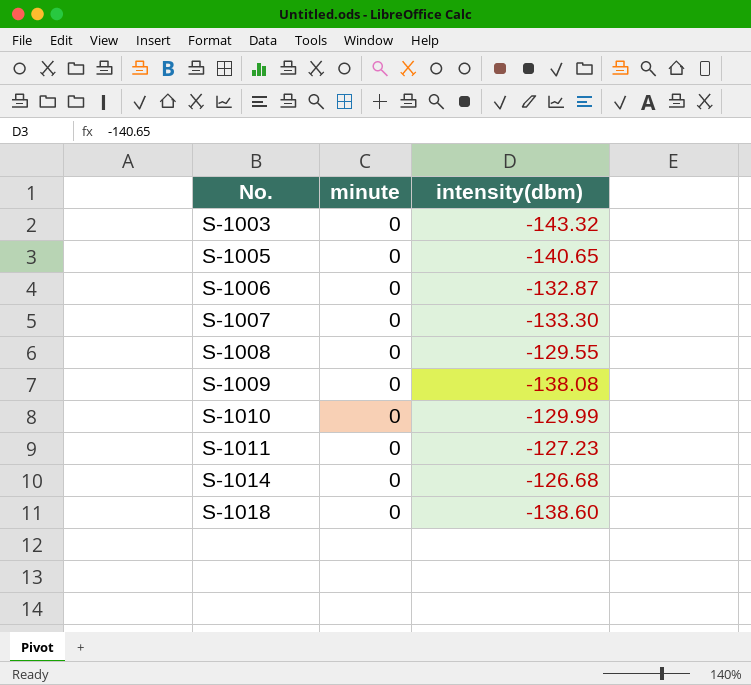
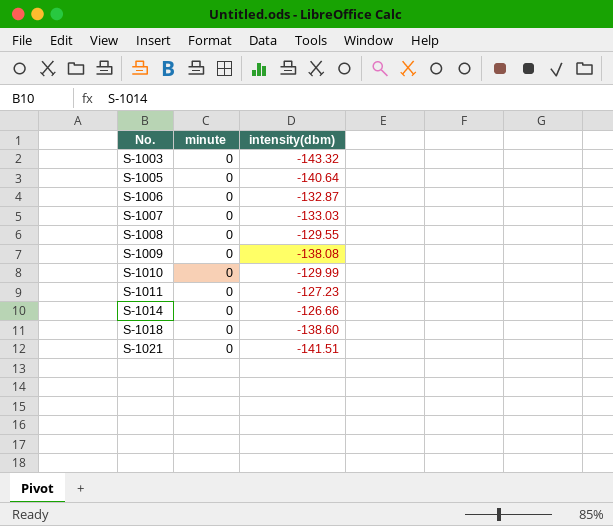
S-1005 | intensity(dbm): -140.65 -> -140.64
S-1007 | intensity(dbm): -133.30 -> -133.03
S-1014 | intensity(dbm): -126.68 -> -126.66
row S-1021: none -> 0 | -141.51

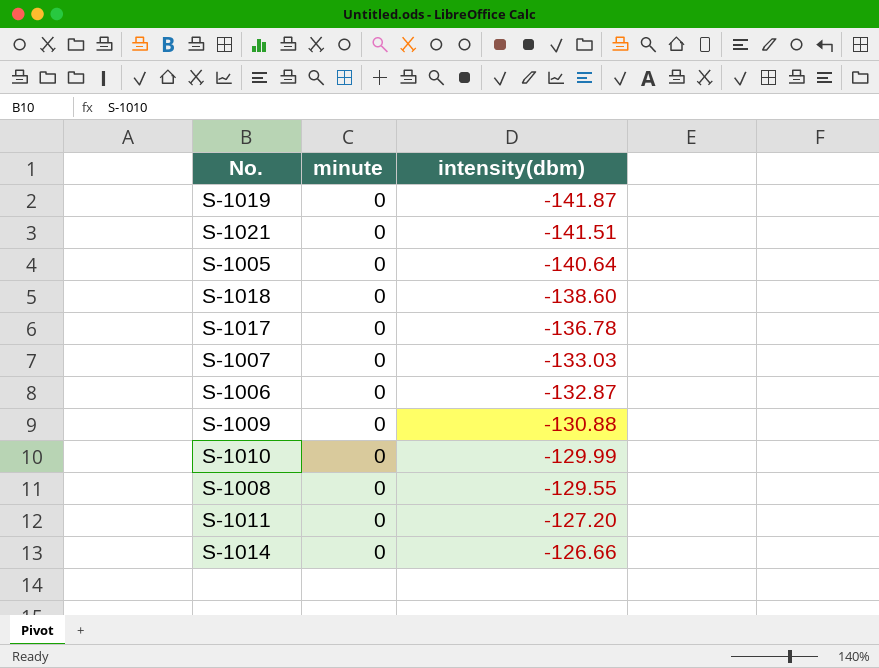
row order: No. ascending -> intensity(dbm) ascending
row S-1003: 0 | -143.32 -> none
row S-1019: none -> 0 | -141.87
row S-1017: none -> 0 | -136.78
S-1009 | intensity(dbm): -138.08 -> -130.88
S-1011 | intensity(dbm): -127.23 -> -127.20

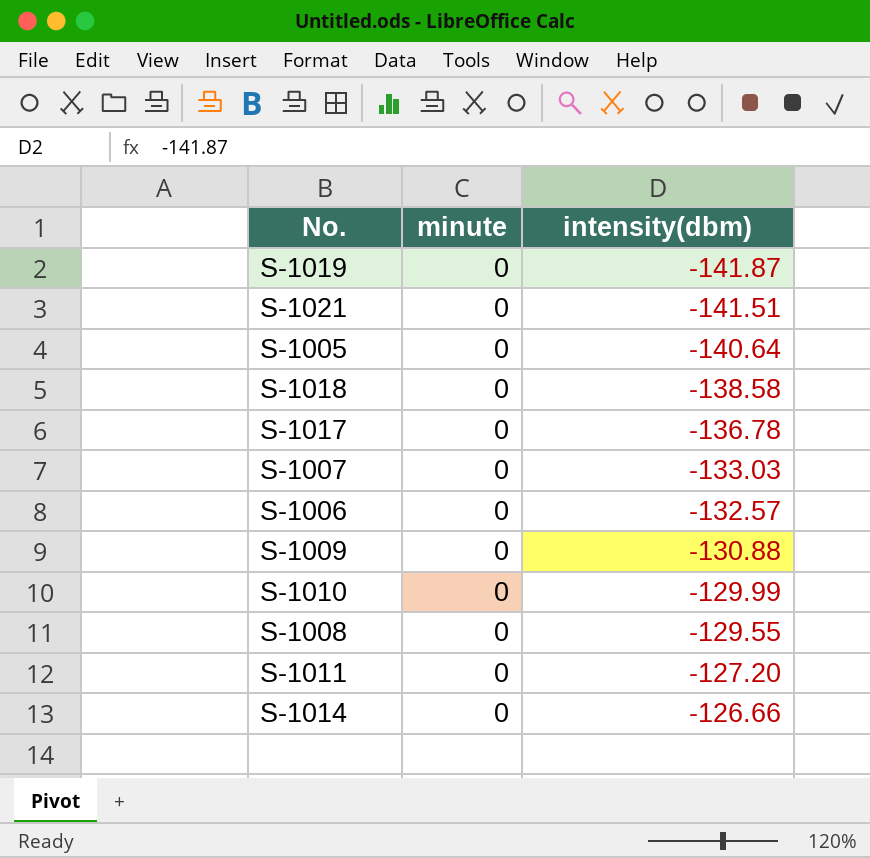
S-1018 | intensity(dbm): -138.60 -> -138.58
S-1006 | intensity(dbm): -132.87 -> -132.57

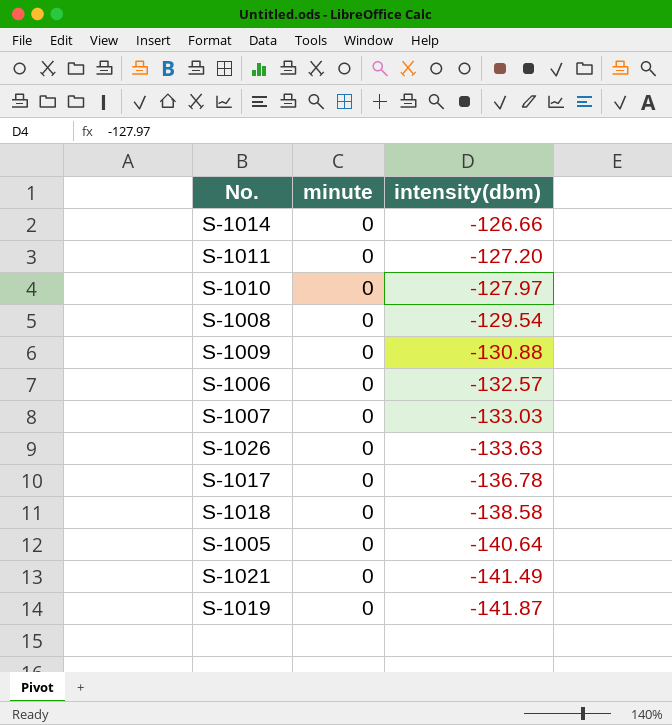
row order: intensity(dbm) ascending -> intensity(dbm) descending
S-1010 | intensity(dbm): -129.99 -> -127.97
S-1008 | intensity(dbm): -129.55 -> -129.54
row S-1026: none -> 0 | -133.63
S-1021 | intensity(dbm): -141.51 -> -141.49

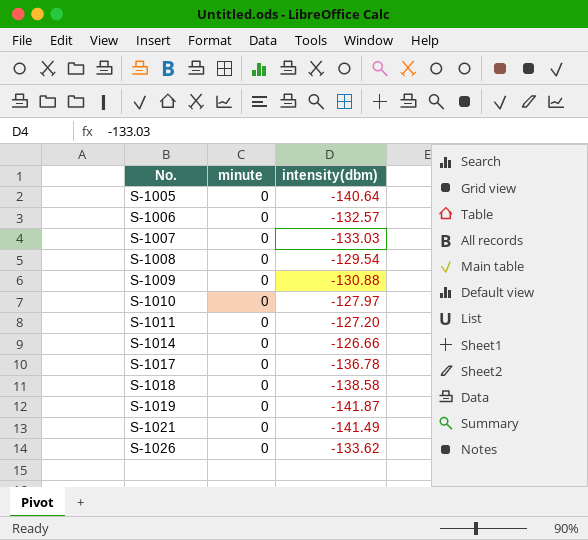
row order: intensity(dbm) descending -> No. ascending
S-1026 | intensity(dbm): -133.63 -> -133.62

